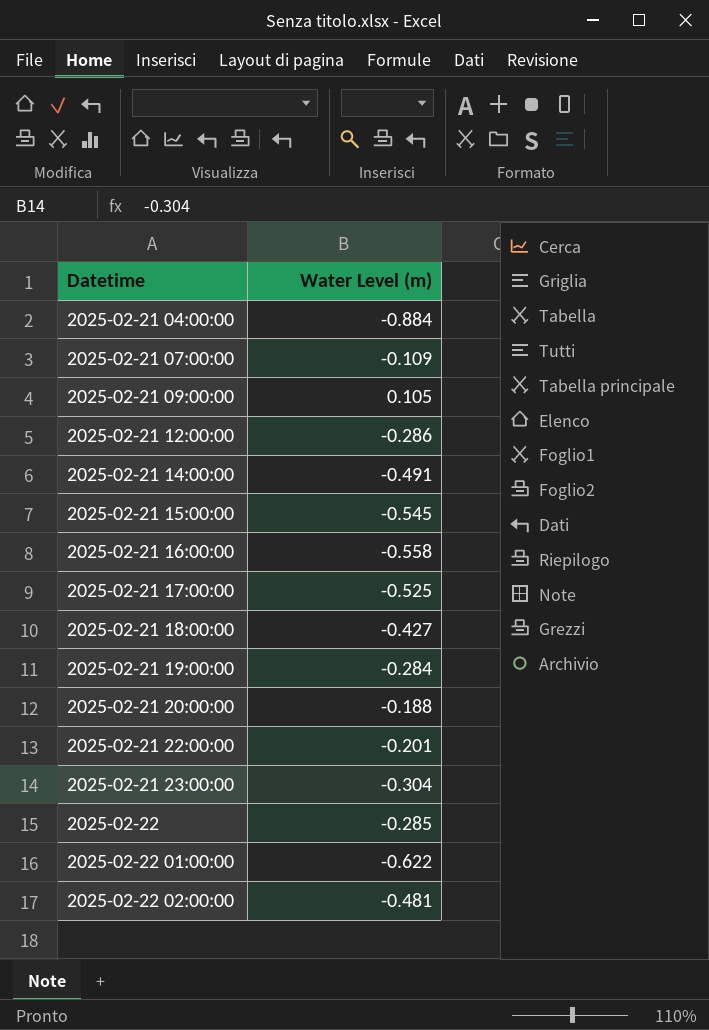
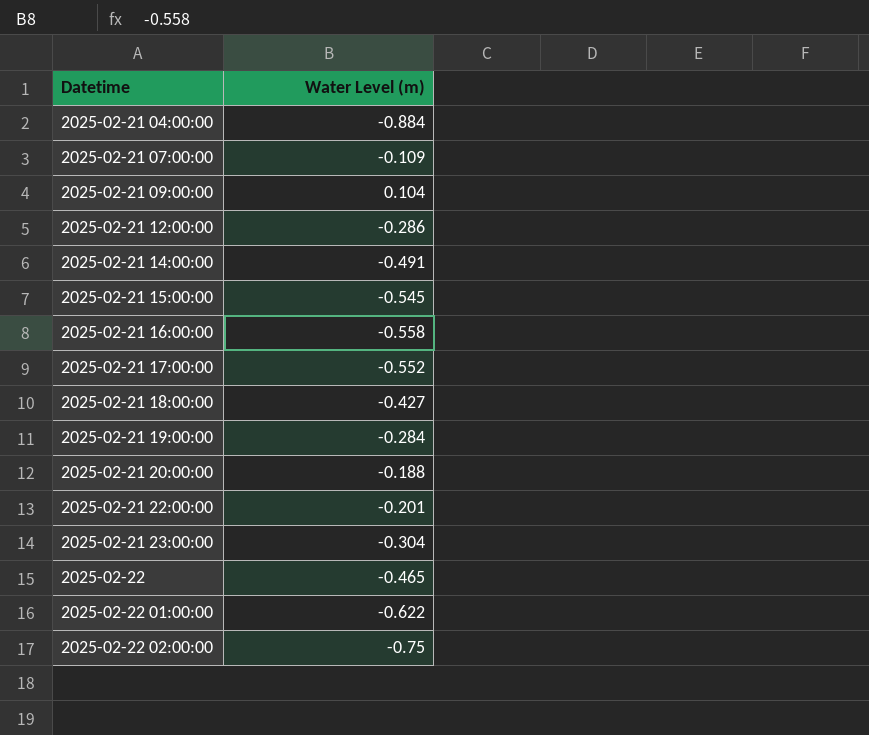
2025-02-21 09:00:00 | Water Level (m): 0.105 -> 0.104
2025-02-21 17:00:00 | Water Level (m): -0.525 -> -0.552
2025-02-22 | Water Level (m): -0.285 -> -0.465
2025-02-22 02:00:00 | Water Level (m): -0.481 -> -0.75

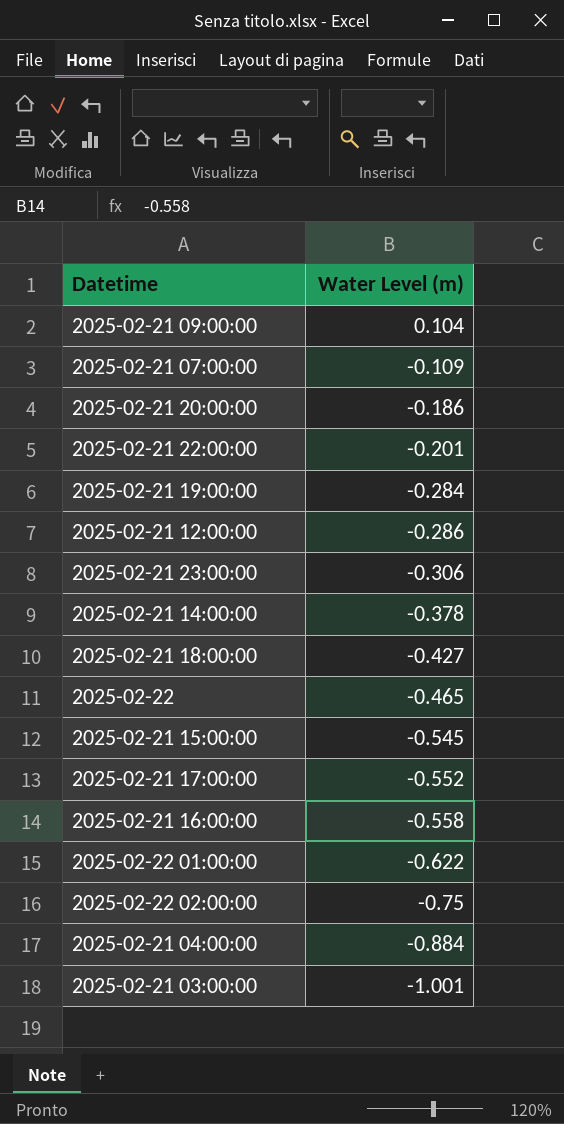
row order: Datetime ascending -> Water Level (m) descending
2025-02-21 20:00:00 | Water Level (m): -0.188 -> -0.186
2025-02-21 23:00:00 | Water Level (m): -0.304 -> -0.306
2025-02-21 14:00:00 | Water Level (m): -0.491 -> -0.378
row 2025-02-21 03:00:00: none -> -1.001

